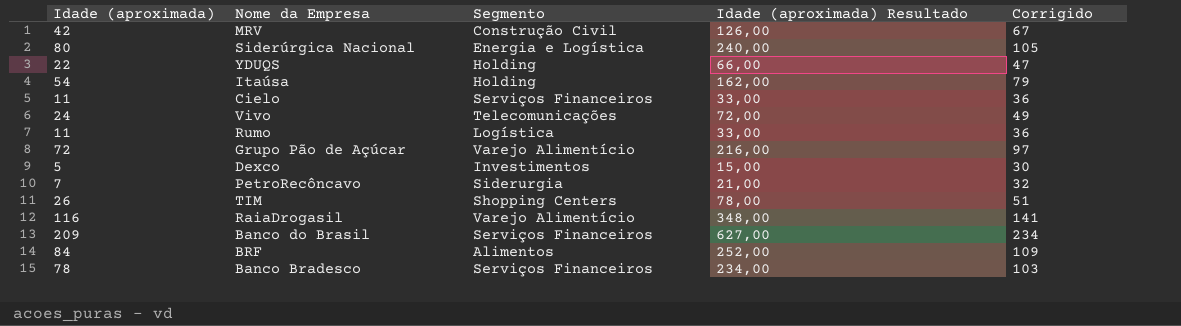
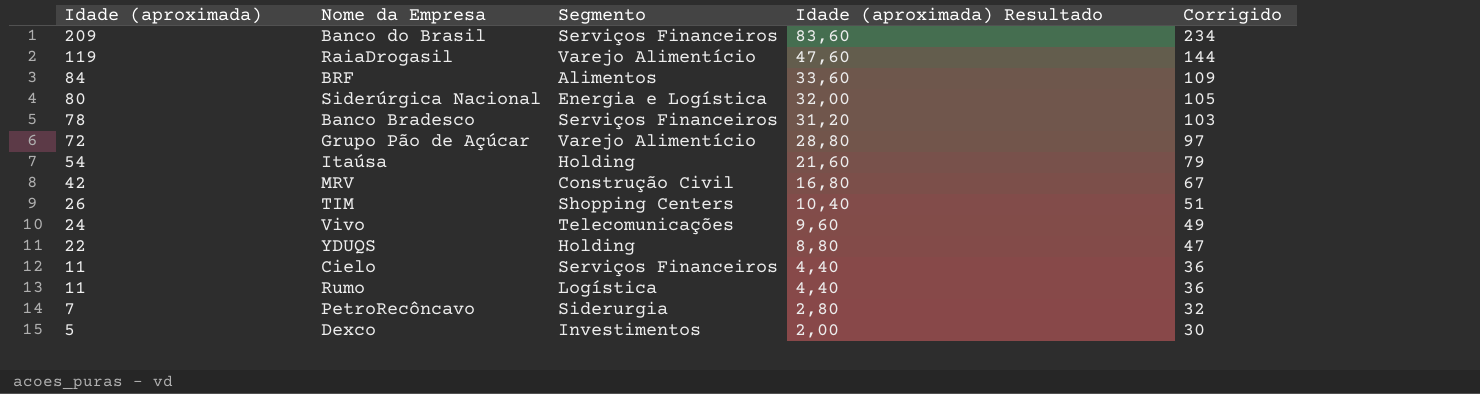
row order: none -> Idade (aproximada) descending
column Idade (aproximada) Resultado | formula: [Idade (aproximada)] * 3 -> [Idade (aproximada)] * 0,4
RaiaDrogasil | Idade (aproximada): 116 -> 119
RaiaDrogasil | Corrigido: 141 -> 144

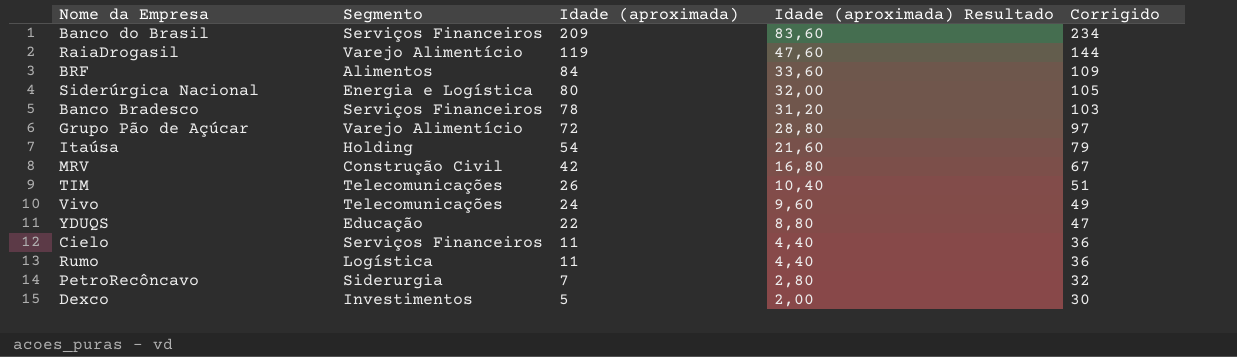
column Idade (aproximada) | position: 1 -> 3
TIM | Segmento: Shopping Centers -> Telecomunicações
YDUQS | Segmento: Holding -> Educação

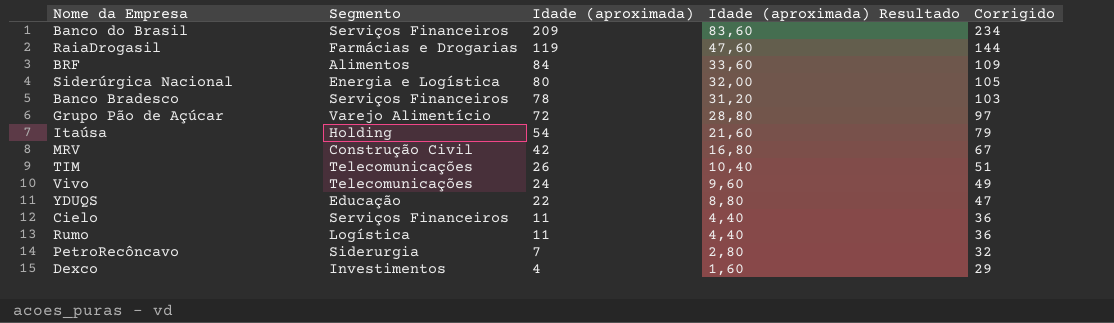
RaiaDrogasil | Segmento: Varejo Alimentício -> Farmácias e Drogarias
Dexco | Idade (aproximada): 5 -> 4
Dexco | Idade (aproximada) Resultado: 2,00 -> 1,60
Dexco | Corrigido: 30 -> 29

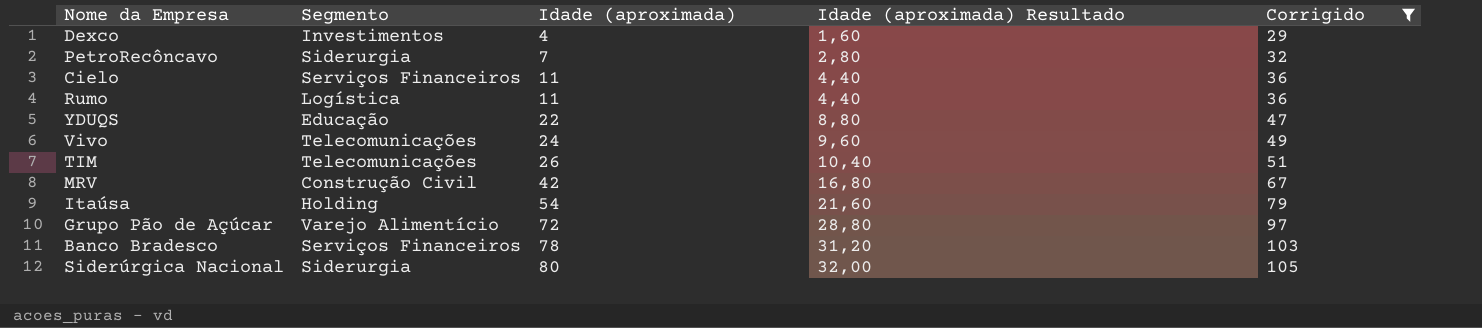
filter: none -> Corrigido <= 105
row order: Idade (aproximada) descending -> Idade (aproximada) ascending
Siderúrgica Nacional | Segmento: Energia e Logística -> Siderurgia

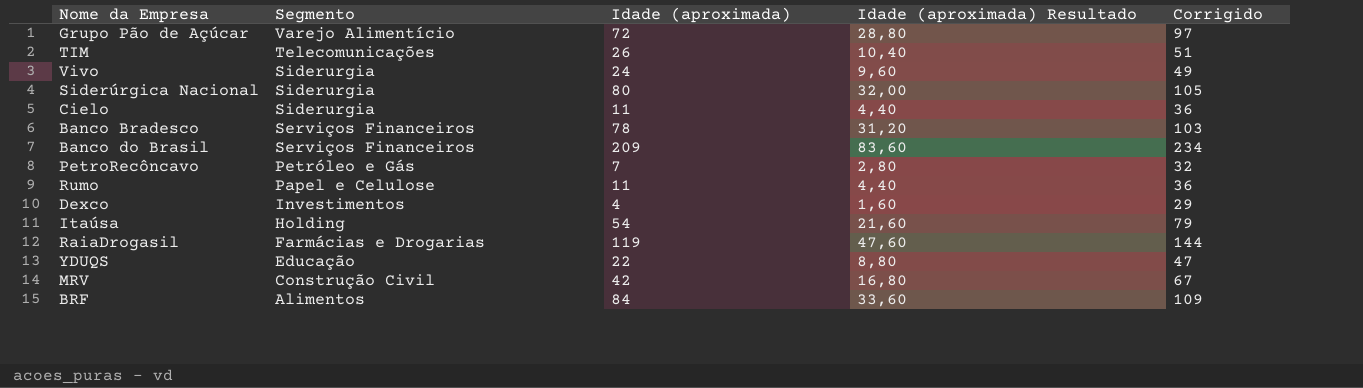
filter: Corrigido <= 105 -> none
row order: Idade (aproximada) ascending -> Segmento descending
Vivo | Segmento: Telecomunicações -> Siderurgia
Cielo | Segmento: Serviços Financeiros -> Siderurgia
PetroRecôncavo | Segmento: Siderurgia -> Petróleo e Gás
Rumo | Segmento: Logística -> Papel e Celulose

